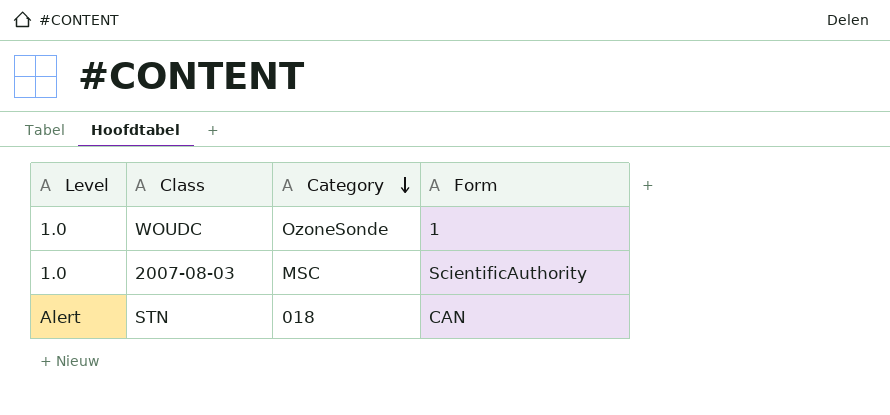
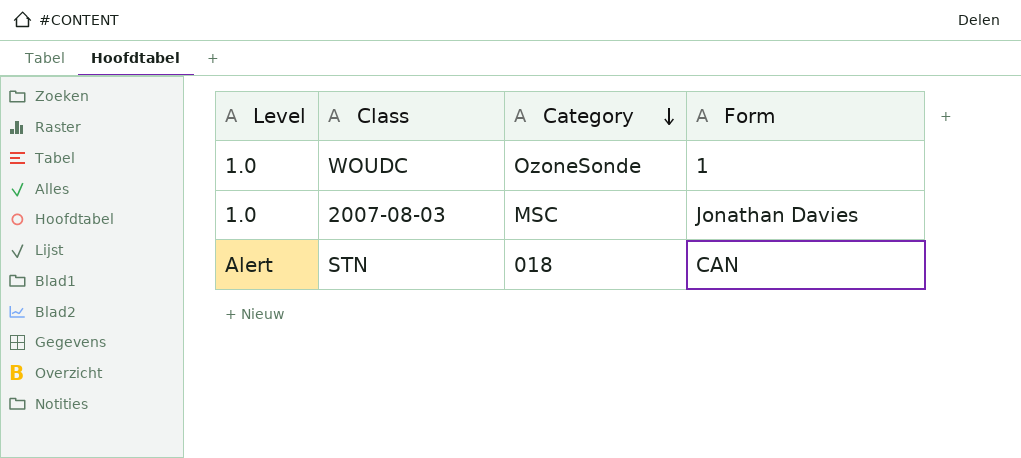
2007-08-03 | Form: ScientificAuthority -> Jonathan Davies

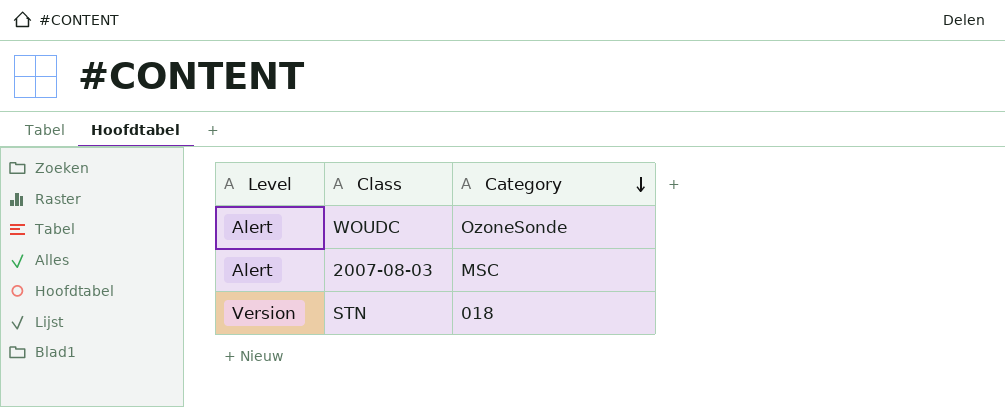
column Form | position: 4 -> none
WOUDC | Level: 1.0 -> Alert
2007-08-03 | Level: 1.0 -> Alert
STN | Level: Alert -> Version

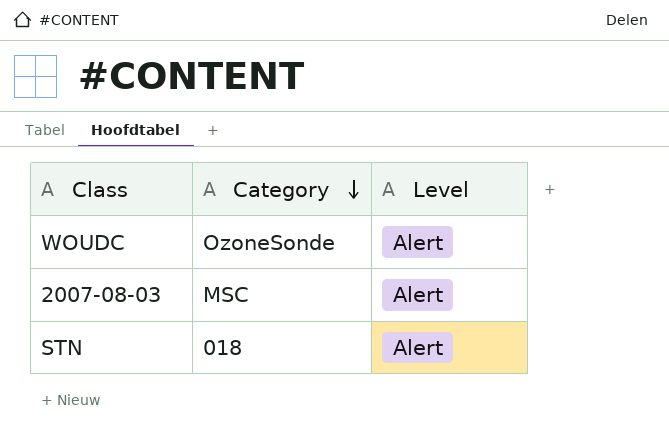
column Level | position: 1 -> 3
STN | Level: Version -> Alert

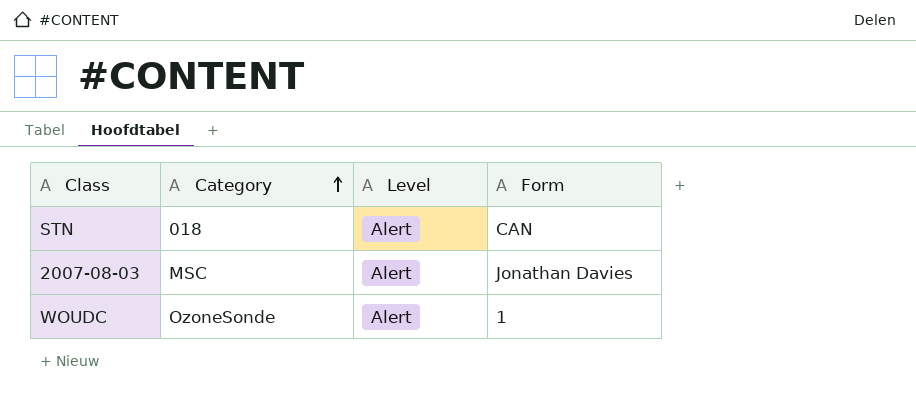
row order: Category descending -> Category ascending
column Form | position: none -> 4

